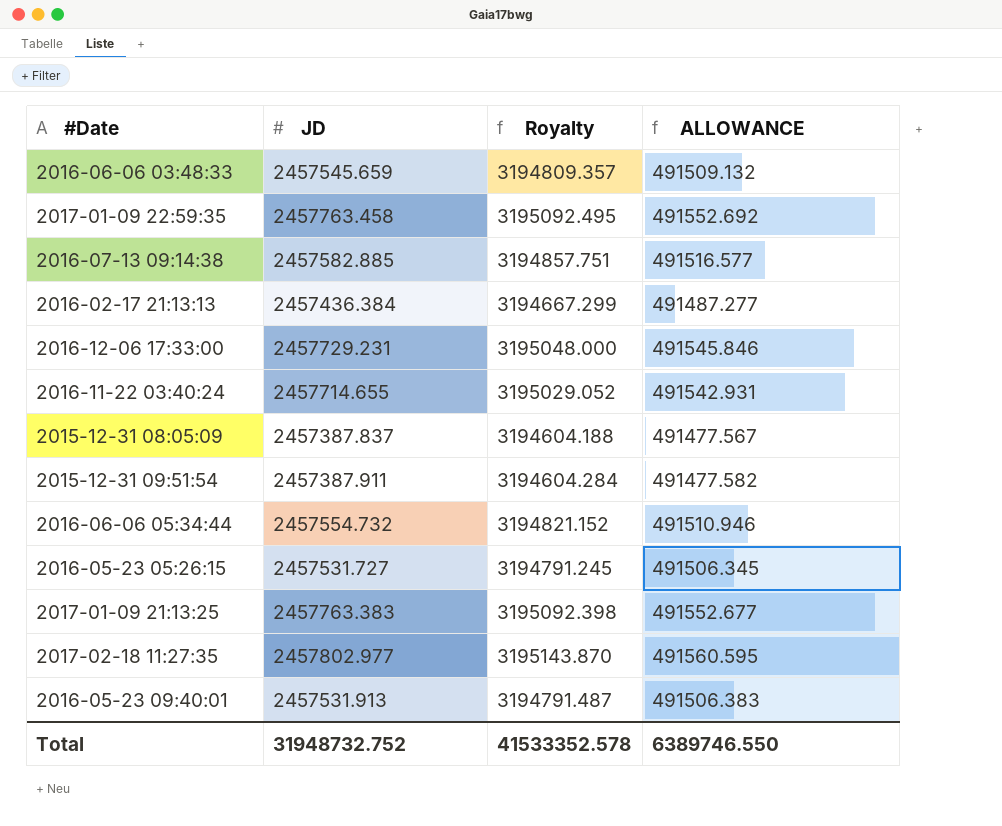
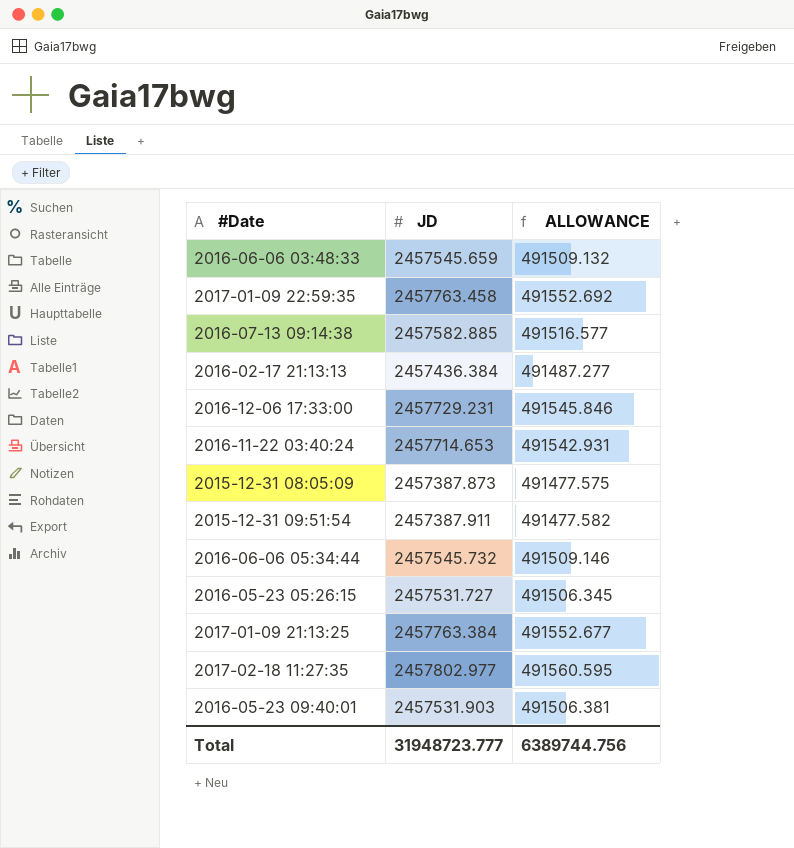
column Royalty | formula: [JD] * 1.3 -> none
2016-11-22 03:40:24 | JD: 2457714.655 -> 2457714.653
2015-12-31 08:05:09 | JD: 2457387.837 -> 2457387.873
2015-12-31 08:05:09 | ALLOWANCE: 491477.567 -> 491477.575
2016-06-06 05:34:44 | JD: 2457554.732 -> 2457545.732
2016-06-06 05:34:44 | ALLOWANCE: 491510.946 -> 491509.146
2017-01-09 21:13:25 | JD: 2457763.383 -> 2457763.384
2016-05-23 09:40:01 | JD: 2457531.913 -> 2457531.903
2016-05-23 09:40:01 | ALLOWANCE: 491506.383 -> 491506.381
Total | JD: 31948732.752 -> 31948723.777
Total | ALLOWANCE: 6389746.550 -> 6389744.756

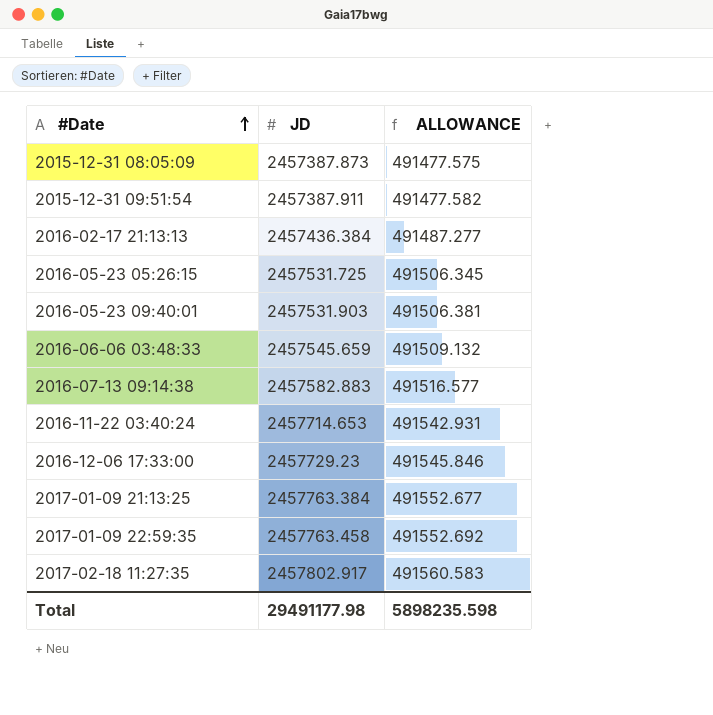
row order: none -> #Date ascending
row 2016-06-06 05:34:44: 2457545.732 | 491509.146 -> none
2016-05-23 05:26:15 | JD: 2457531.727 -> 2457531.725
2016-07-13 09:14:38 | JD: 2457582.885 -> 2457582.883
2016-12-06 17:33:00 | JD: 2457729.231 -> 2457729.23
2017-02-18 11:27:35 | JD: 2457802.977 -> 2457802.917
2017-02-18 11:27:35 | ALLOWANCE: 491560.595 -> 491560.583
Total | JD: 31948723.777 -> 29491177.98
Total | ALLOWANCE: 6389744.756 -> 5898235.598

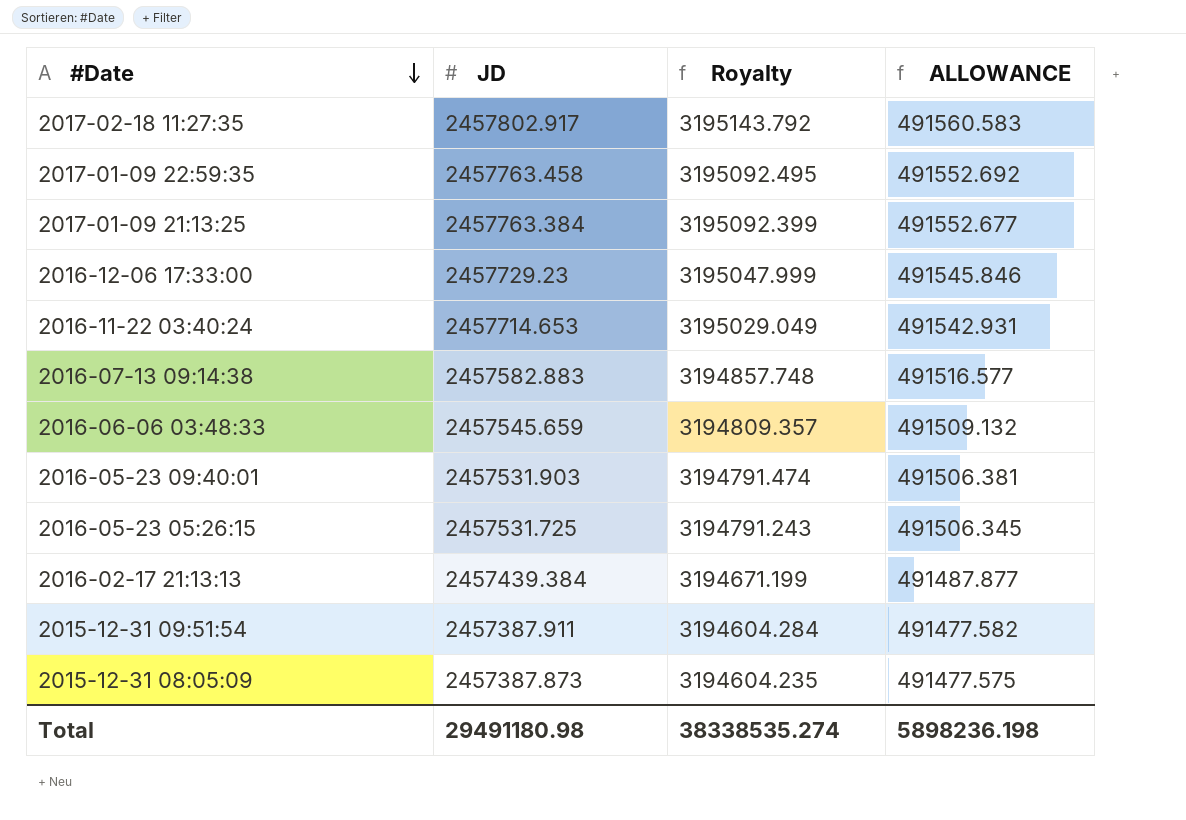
row order: #Date ascending -> #Date descending
column Royalty | formula: none -> [JD] * 1.3
2016-02-17 21:13:13 | JD: 2457436.384 -> 2457439.384
2016-02-17 21:13:13 | ALLOWANCE: 491487.277 -> 491487.877
Total | JD: 29491177.98 -> 29491180.98
Total | ALLOWANCE: 5898235.598 -> 5898236.198

